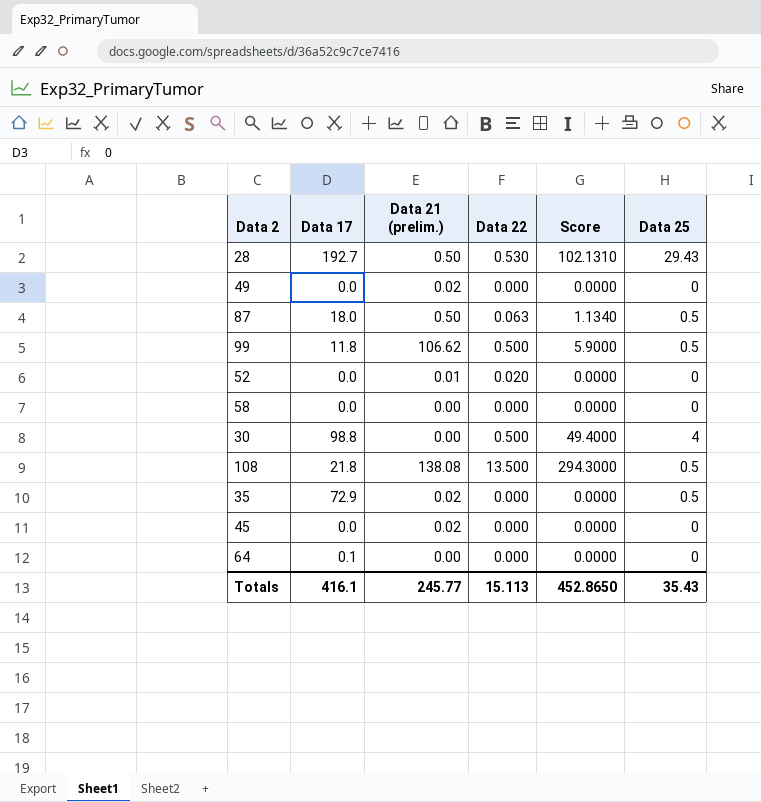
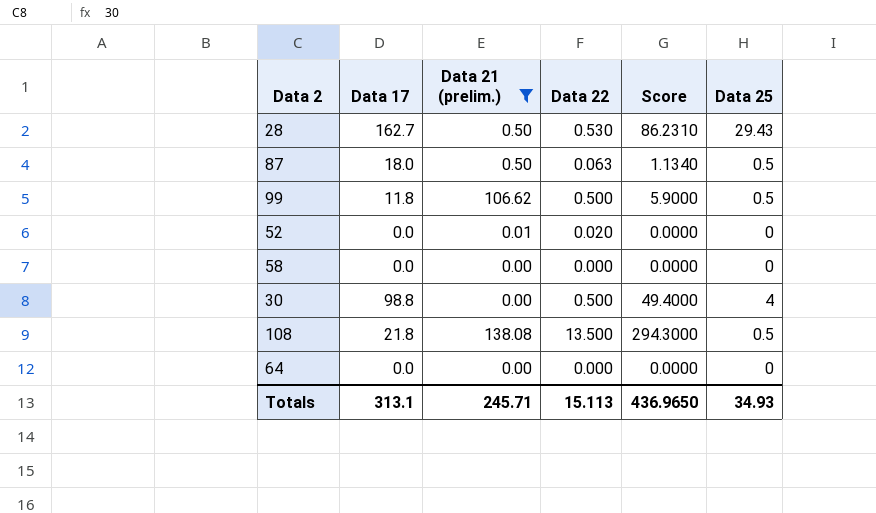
filter: none -> Data 21 (prelim.) != 0.02
28 | Data 17: 192.7 -> 162.7
28 | Score: 102.1310 -> 86.2310
64 | Data 17: 0.1 -> 0.0
Totals | Data 17: 416.1 -> 313.1
Totals | Data 21 (prelim.): 245.77 -> 245.71
Totals | Score: 452.8650 -> 436.9650
Totals | Data 25: 35.43 -> 34.93

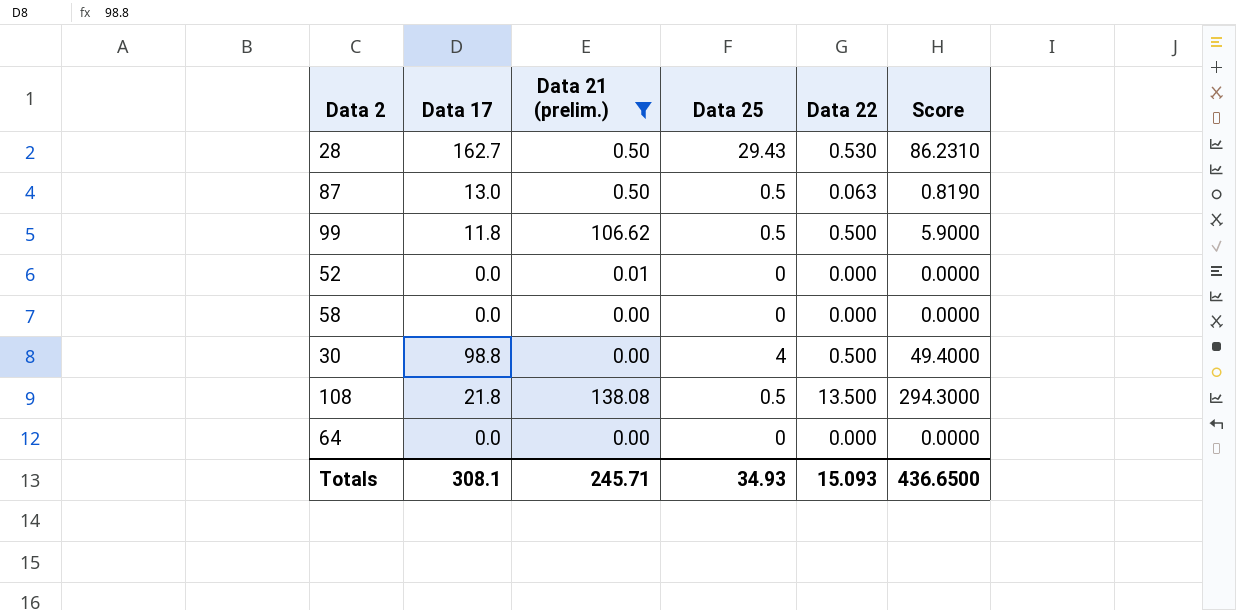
column Data 25 | position: 6 -> 4
87 | Data 17: 18.0 -> 13.0
87 | Score: 1.1340 -> 0.8190
52 | Data 22: 0.020 -> 0.000
Totals | Data 17: 313.1 -> 308.1
Totals | Data 22: 15.113 -> 15.093
Totals | Score: 436.9650 -> 436.6500

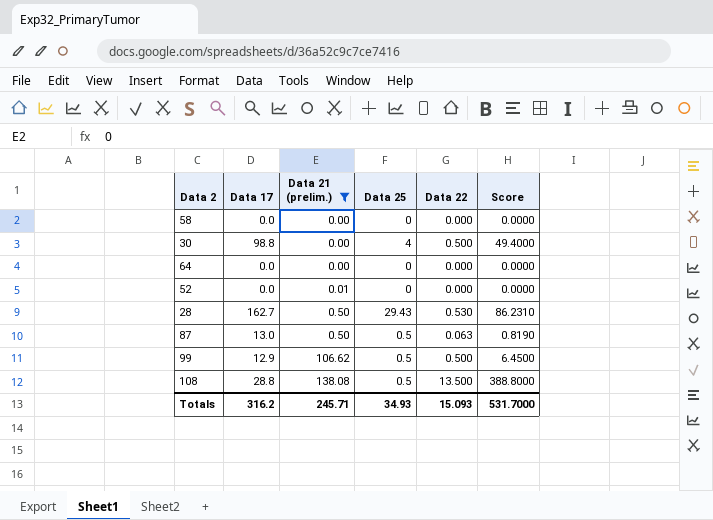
row order: none -> Data 21 (prelim.) ascending
99 | Data 17: 11.8 -> 12.9
99 | Score: 5.9000 -> 6.4500
108 | Data 17: 21.8 -> 28.8
108 | Score: 294.3000 -> 388.8000
Totals | Data 17: 308.1 -> 316.2
Totals | Score: 436.6500 -> 531.7000

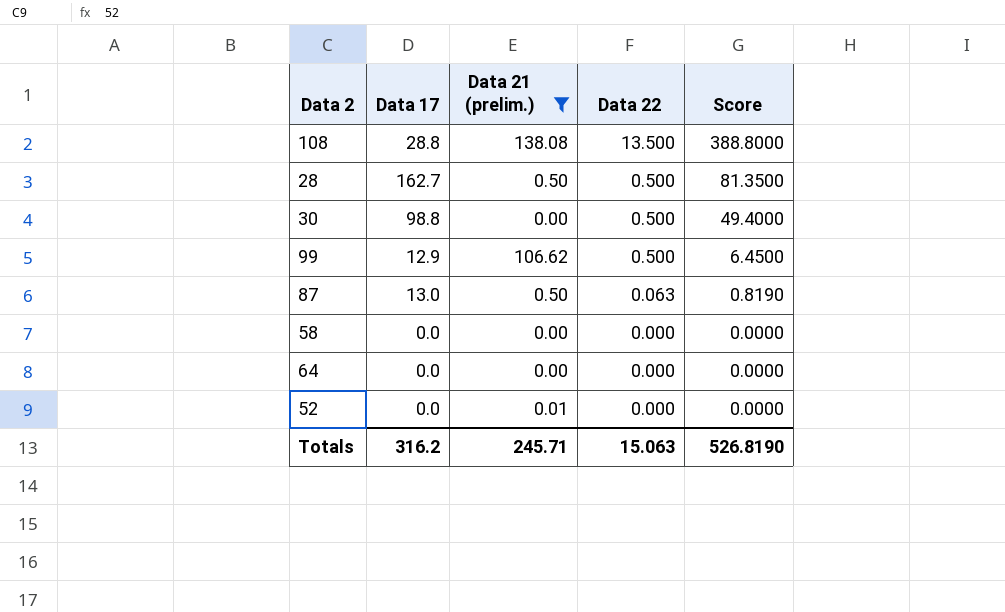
row order: Data 21 (prelim.) ascending -> Data 22 descending
column Data 25 | position: 4 -> none
28 | Data 22: 0.530 -> 0.500
28 | Score: 86.2310 -> 81.3500
Totals | Data 22: 15.093 -> 15.063
Totals | Score: 531.7000 -> 526.8190

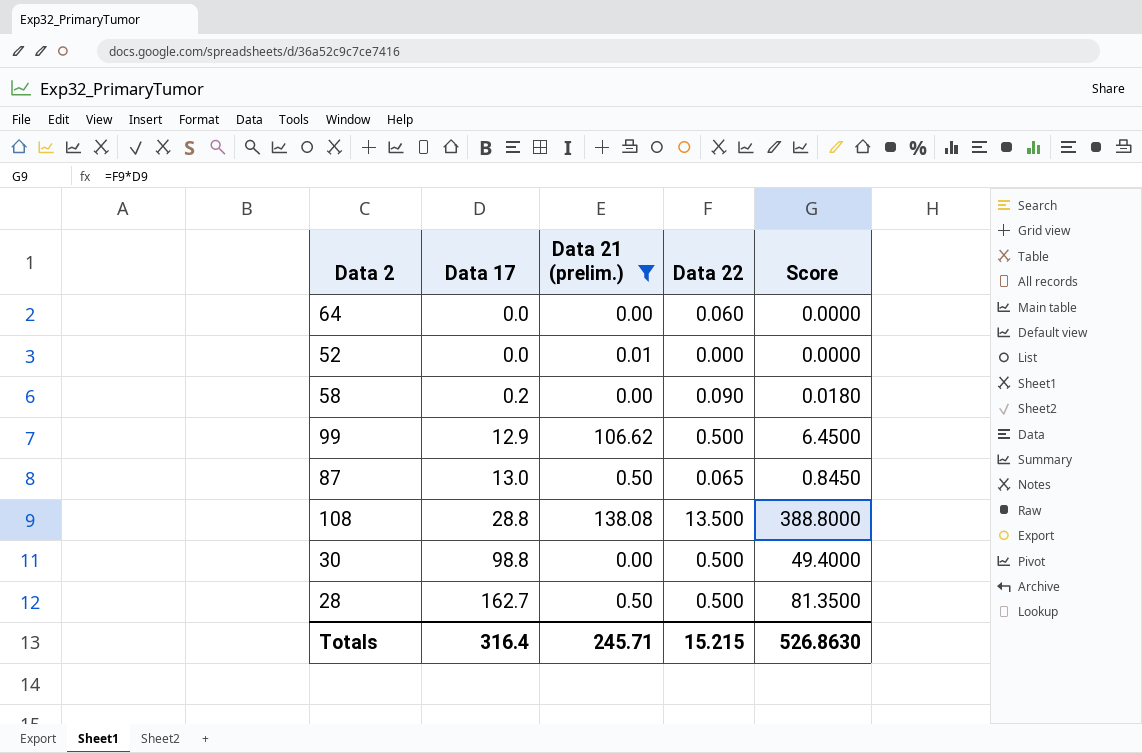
row order: Data 22 descending -> Data 17 ascending
64 | Data 22: 0.000 -> 0.060
58 | Data 17: 0.0 -> 0.2
58 | Data 22: 0.000 -> 0.090
58 | Score: 0.0000 -> 0.0180
87 | Data 22: 0.063 -> 0.065
87 | Score: 0.8190 -> 0.8450
Totals | Data 17: 316.2 -> 316.4
Totals | Data 22: 15.063 -> 15.215
Totals | Score: 526.8190 -> 526.8630

